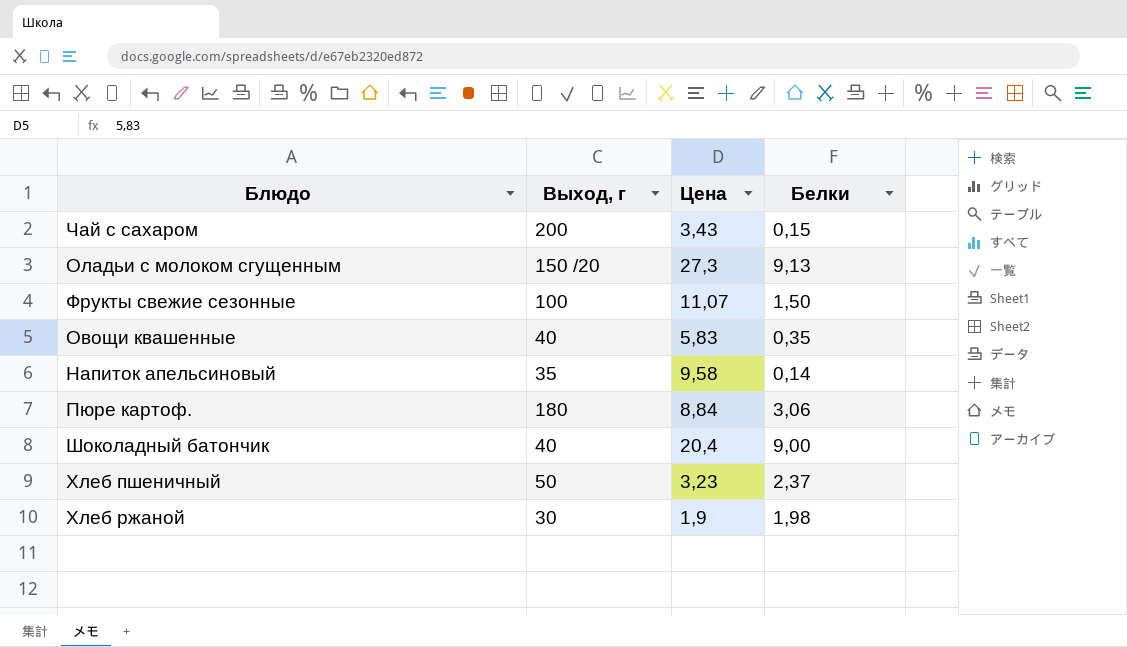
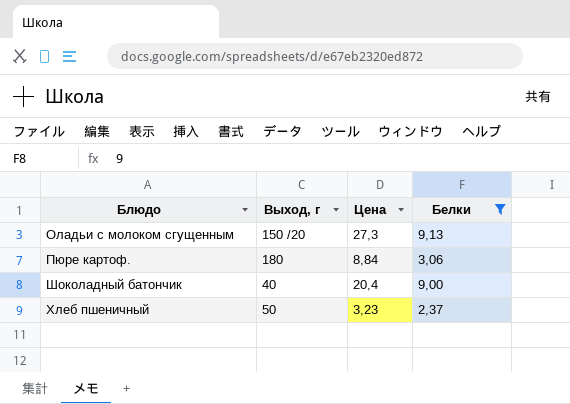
filter: none -> Белки >= 2,37

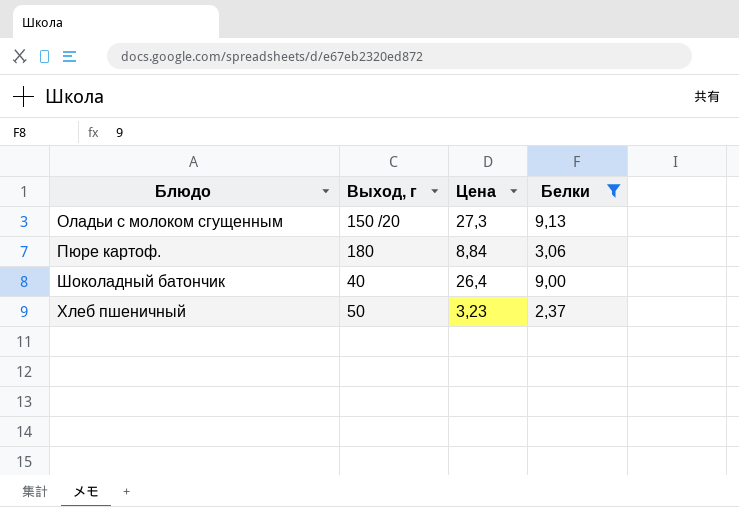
Шоколадный батончик | Цена: 20,4 -> 26,4

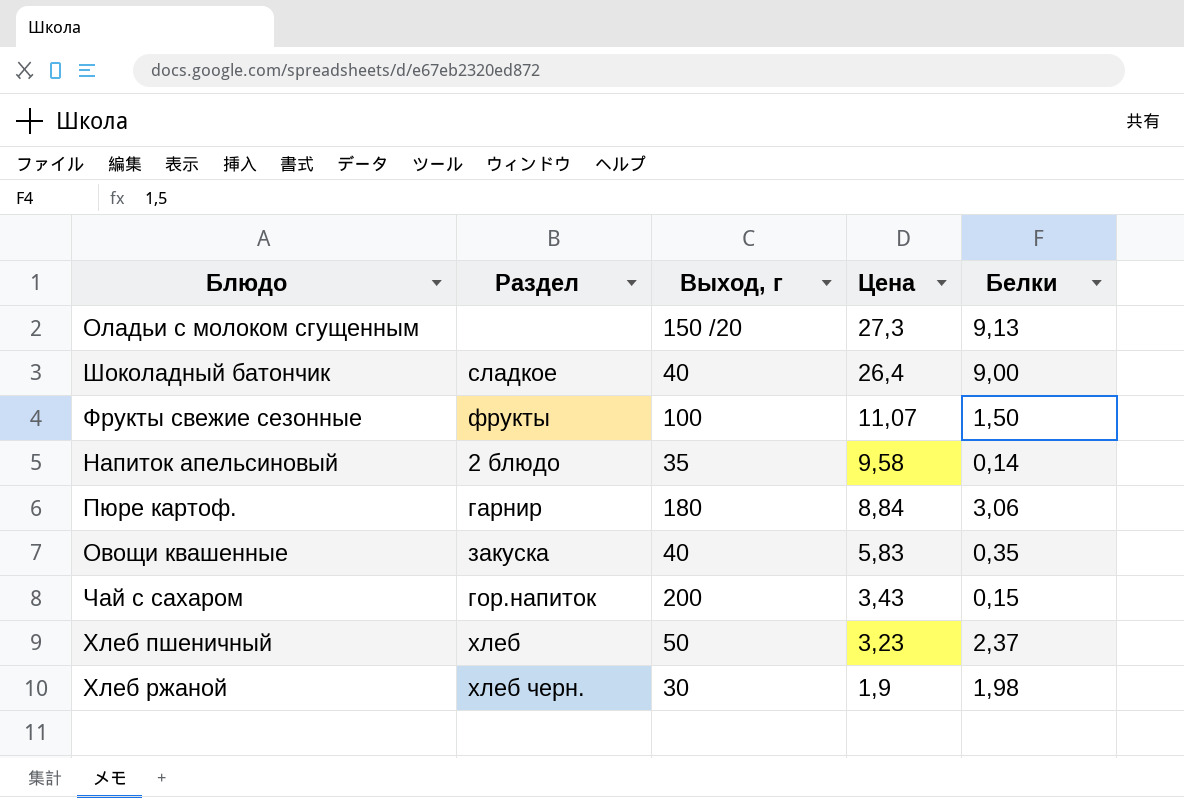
filter: Белки >= 2,37 -> none
row order: none -> Цена descending
column Раздел | position: none -> 2

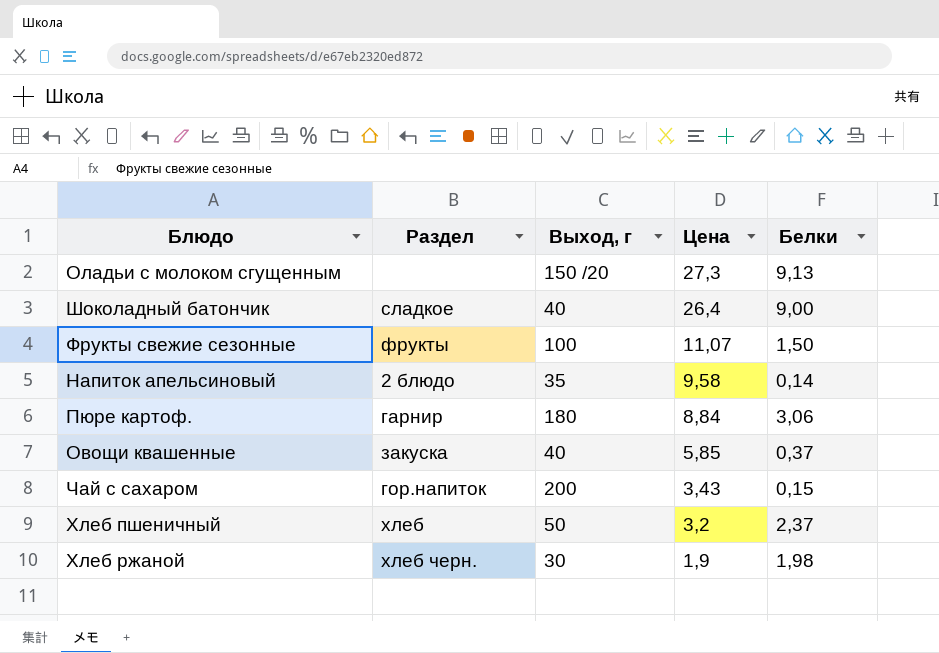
Овощи квашенные | Цена: 5,83 -> 5,85
Овощи квашенные | Белки: 0,35 -> 0,37
Хлеб пшеничный | Цена: 3,23 -> 3,2

